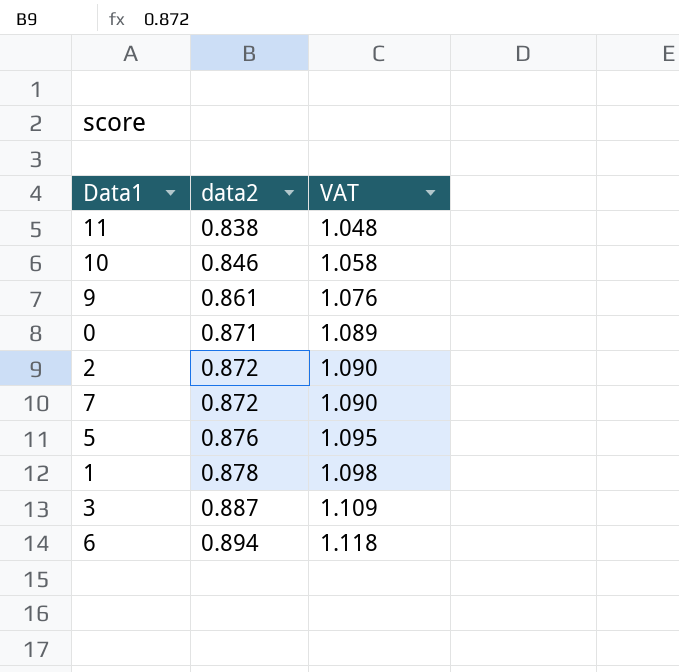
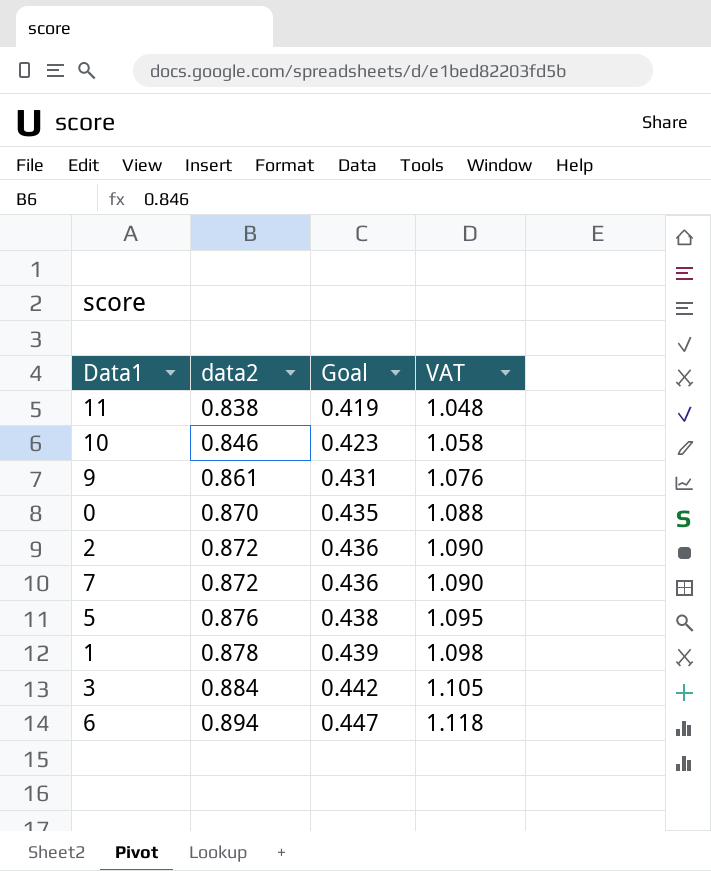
column Goal | formula: none -> [data2] * 0.5
0 | data2: 0.871 -> 0.870
0 | VAT: 1.089 -> 1.088
3 | data2: 0.887 -> 0.884
3 | VAT: 1.109 -> 1.105

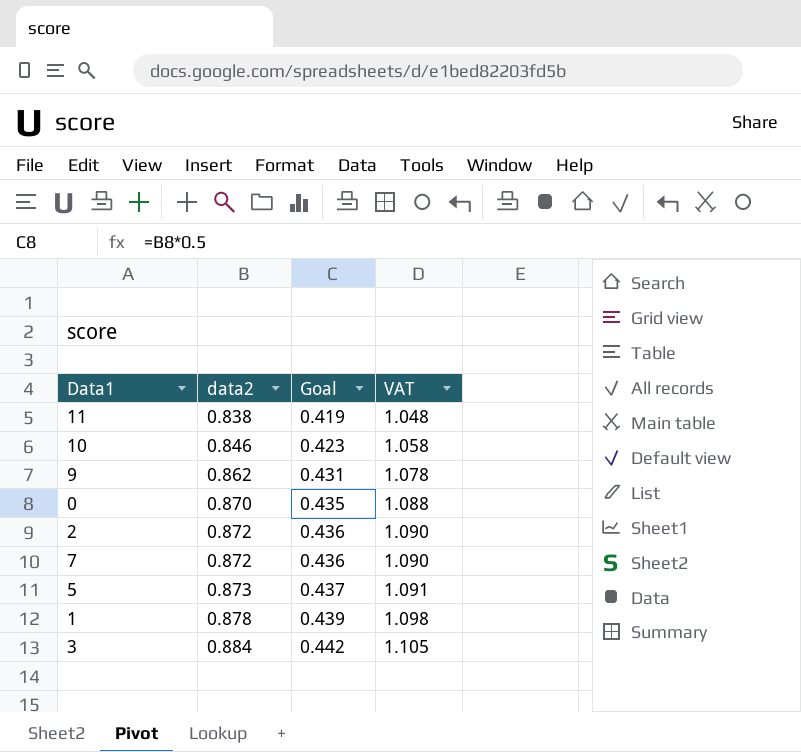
row 6: 0.894 | 0.447 | 1.118 -> none
9 | data2: 0.861 -> 0.862
9 | VAT: 1.076 -> 1.078
5 | data2: 0.876 -> 0.873
5 | Goal: 0.438 -> 0.437
5 | VAT: 1.095 -> 1.091

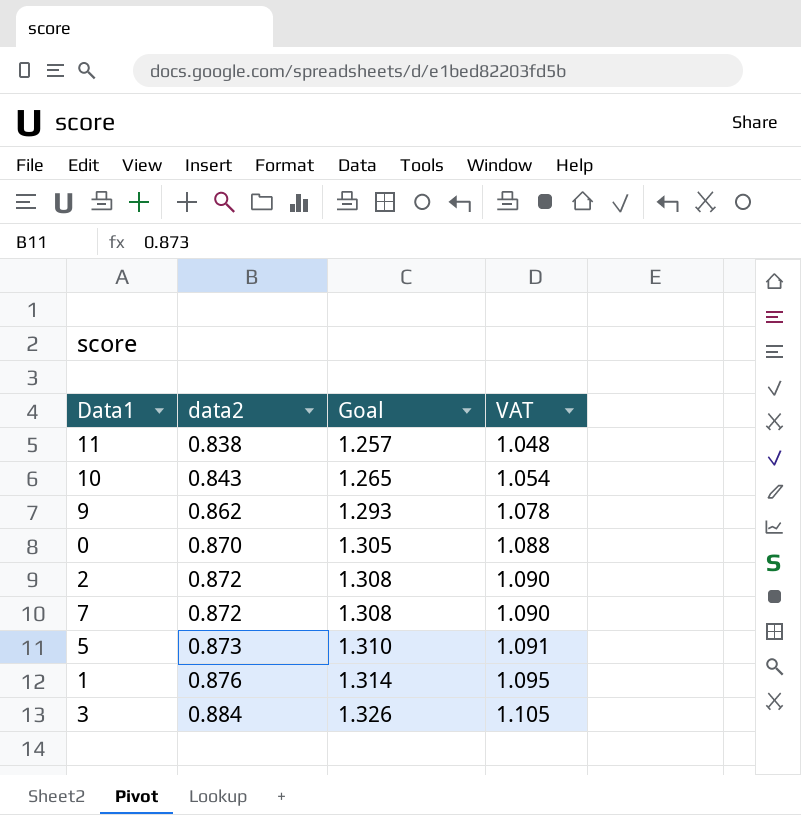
column Goal | formula: [data2] * 0.5 -> [data2] * 1.5
10 | data2: 0.846 -> 0.843
10 | VAT: 1.058 -> 1.054
1 | data2: 0.878 -> 0.876
1 | VAT: 1.098 -> 1.095

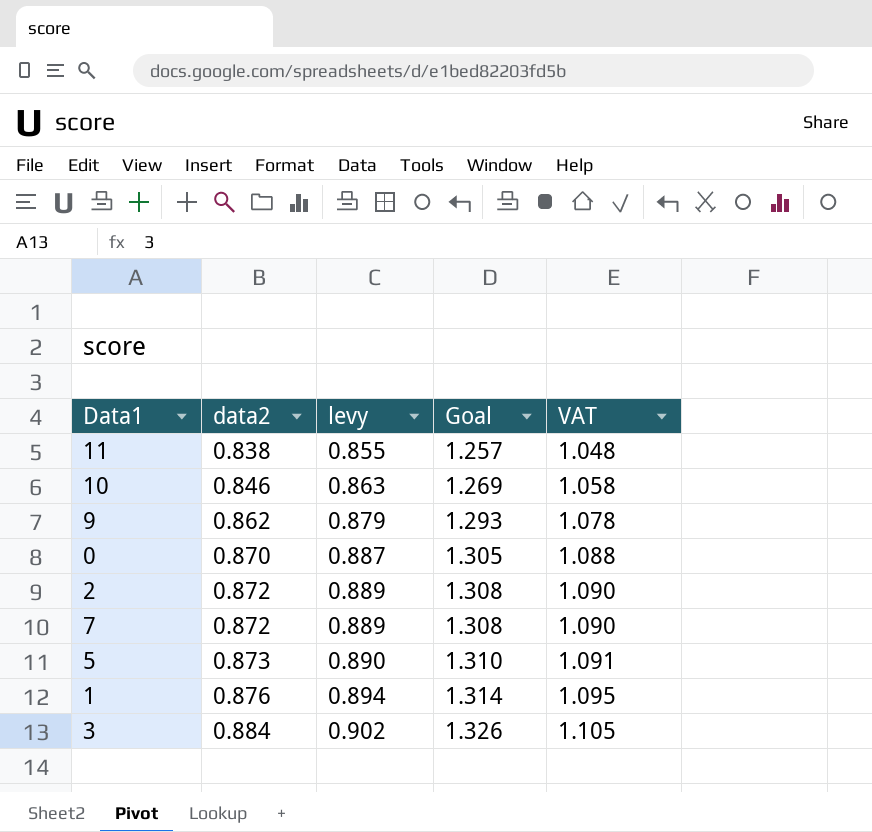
column levy | formula: none -> [data2] * 1.02
10 | data2: 0.843 -> 0.846
10 | Goal: 1.265 -> 1.269
10 | VAT: 1.054 -> 1.058

